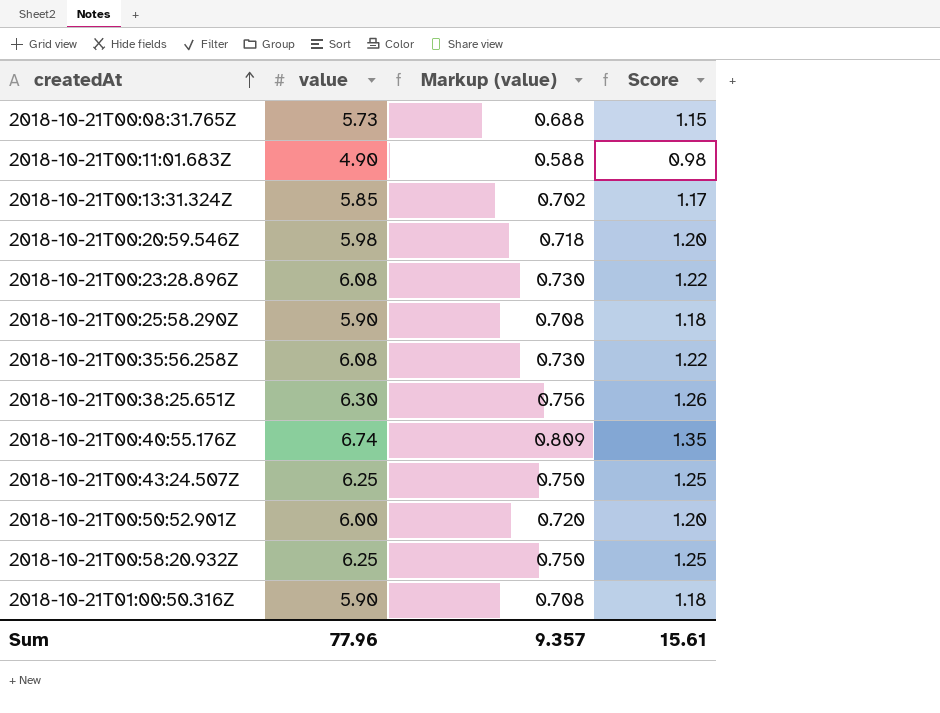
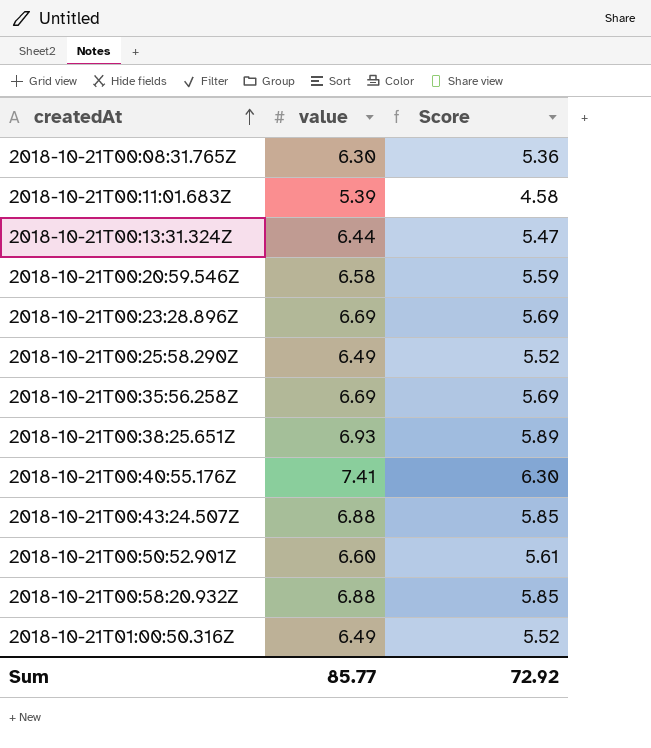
column Markup (value) | formula: [value] * 0.12 -> none
column Score | formula: [value] * 0.2 -> [value] * 0.85
2018-10-21T00:08:31.765Z | value: 5.73 -> 6.30
2018-10-21T00:11:01.683Z | value: 4.90 -> 5.39
2018-10-21T00:13:31.324Z | value: 5.85 -> 6.44
2018-10-21T00:20:59.546Z | value: 5.98 -> 6.58
2018-10-21T00:23:28.896Z | value: 6.08 -> 6.69
2018-10-21T00:25:58.290Z | value: 5.90 -> 6.49
2018-10-21T00:35:56.258Z | value: 6.08 -> 6.69
2018-10-21T00:38:25.651Z | value: 6.30 -> 6.93
2018-10-21T00:40:55.176Z | value: 6.74 -> 7.41
2018-10-21T00:43:24.507Z | value: 6.25 -> 6.88
2018-10-21T00:50:52.901Z | value: 6.00 -> 6.60
2018-10-21T00:58:20.932Z | value: 6.25 -> 6.88
2018-10-21T01:00:50.316Z | value: 5.90 -> 6.49
Sum | value: 77.96 -> 85.77
Sum | Score: 15.61 -> 72.92

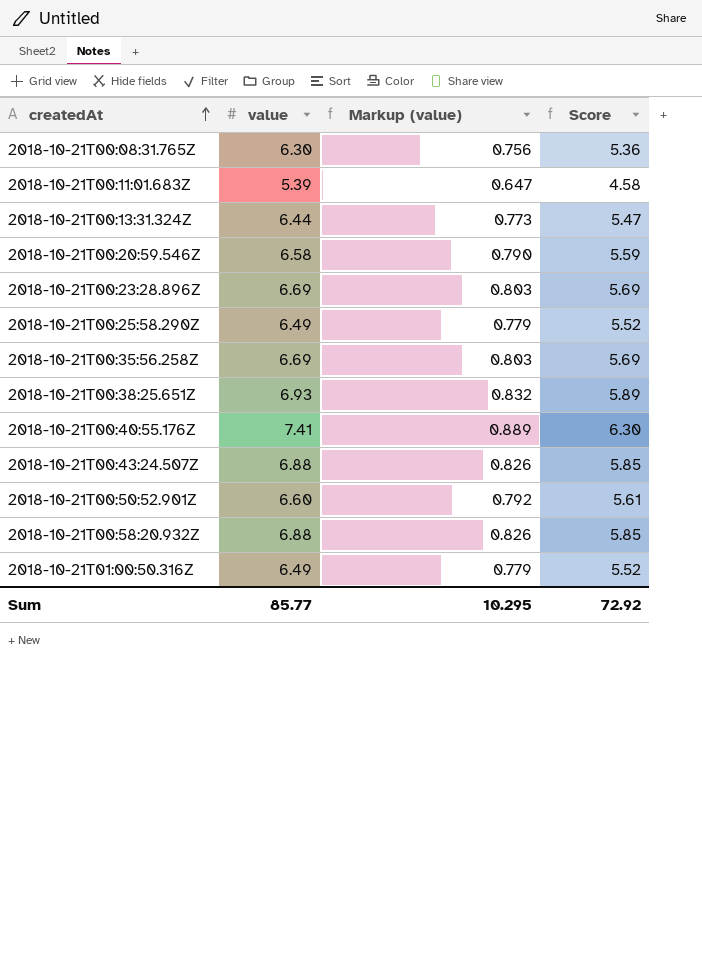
column Markup (value) | formula: none -> [value] * 0.12

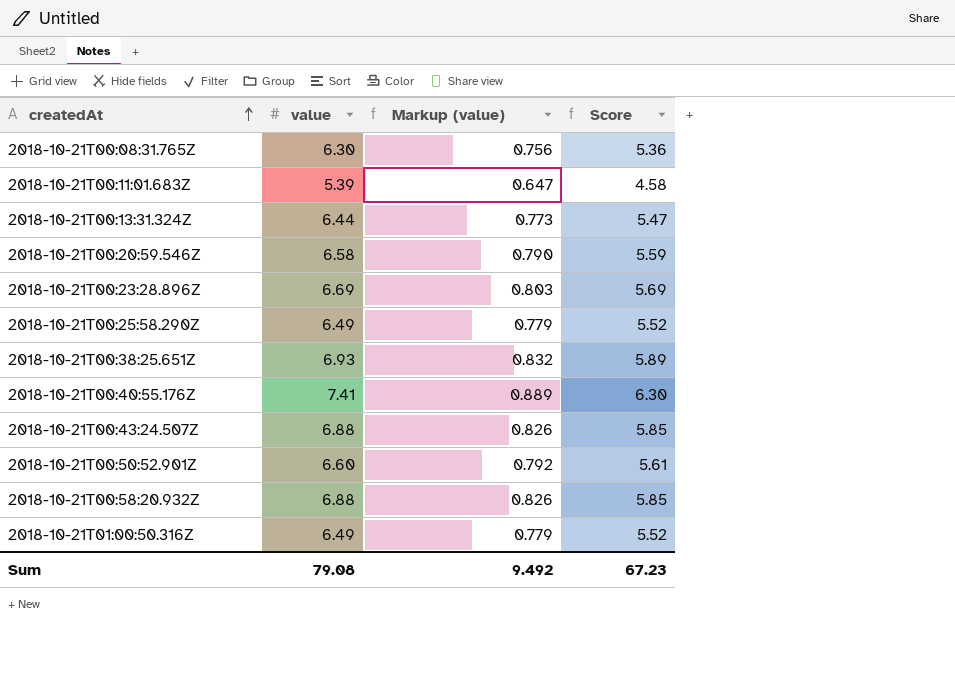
row 2018-10-21T00:35:56.258Z: 6.69 | 0.803 | 5.69 -> none
Sum | value: 85.77 -> 79.08
Sum | Markup (value): 10.295 -> 9.492
Sum | Score: 72.92 -> 67.23

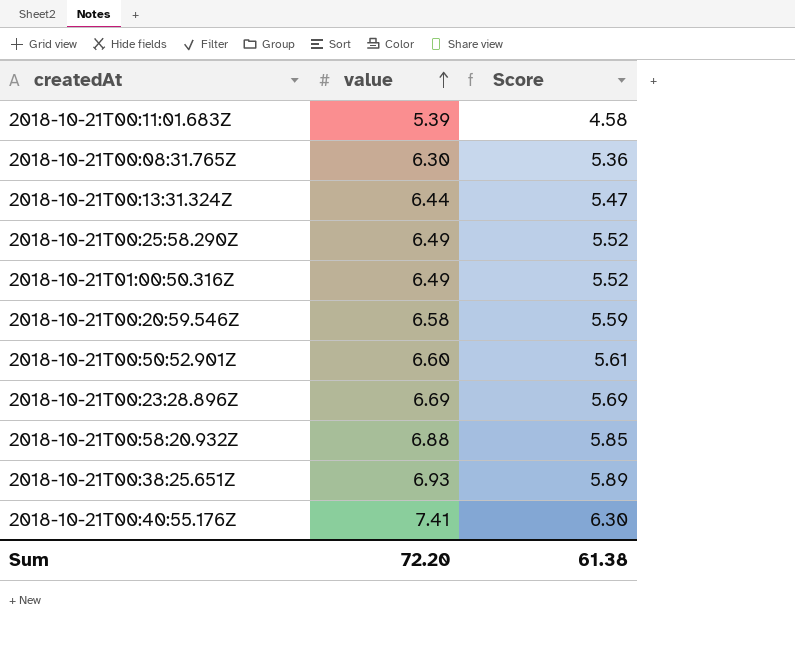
row order: createdAt ascending -> value ascending
column Markup (value) | formula: [value] * 0.12 -> none
row 2018-10-21T00:43:24.507Z: 6.88 | 0.826 | 5.85 -> none
Sum | value: 79.08 -> 72.20
Sum | Score: 67.23 -> 61.38

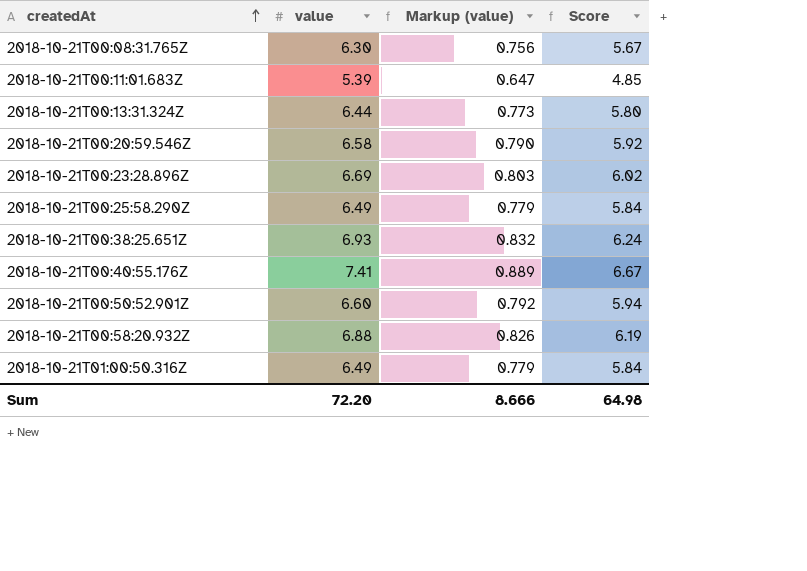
row order: value ascending -> createdAt ascending
column Markup (value) | formula: none -> [value] * 0.12
column Score | formula: [value] * 0.85 -> [value] * 0.9
Sum | Score: 61.38 -> 64.98

